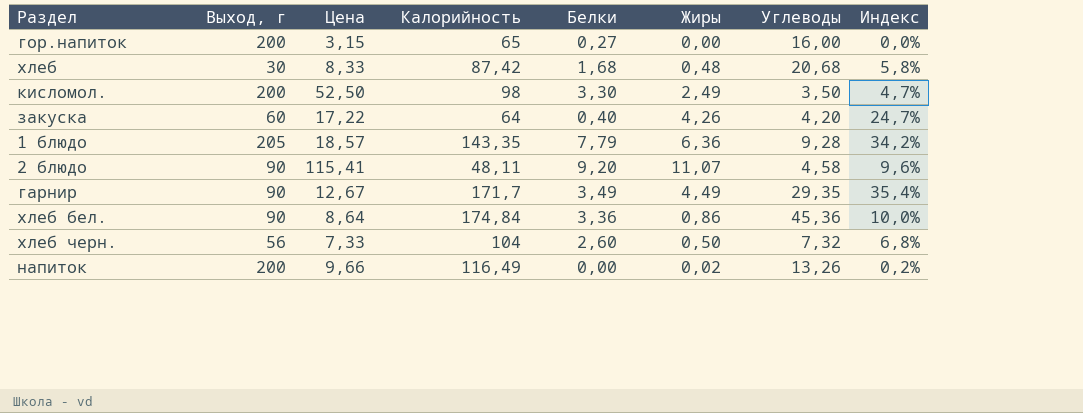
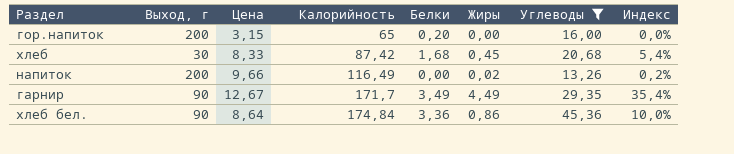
filter: none -> Углеводы >= 13,26
row order: none -> Калорийность ascending
гор.напиток | Белки: 0,27 -> 0,20
хлеб | Жиры: 0,48 -> 0,45
хлеб | Индекс: 5,8% -> 5,4%

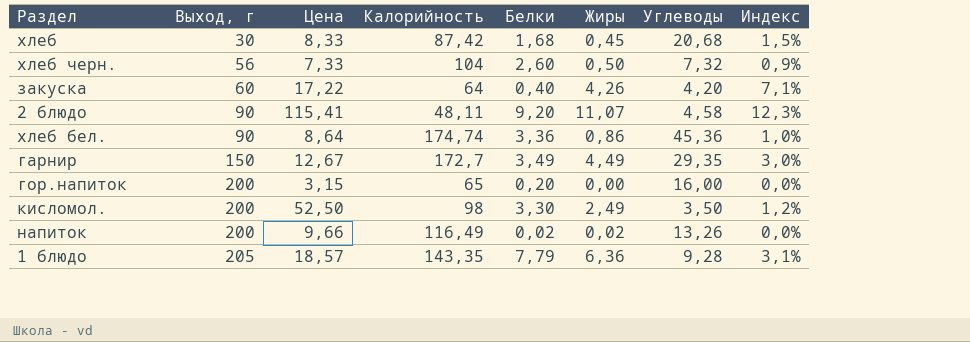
filter: Углеводы >= 13,26 -> none
row order: Калорийность ascending -> Выход, г ascending
column Индекс | formula: [Жиры] / [Цена] -> [Жиры] / [Выход, г]
хлеб бел. | Калорийность: 174,84 -> 174,74
гарнир | Выход, г: 90 -> 150
гарнир | Калорийность: 171,7 -> 172,7
напиток | Белки: 0,00 -> 0,02

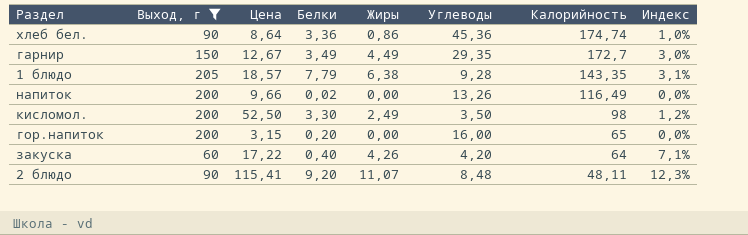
filter: none -> Выход, г >= 60
row order: Выход, г ascending -> Калорийность descending
column Калорийность | position: 4 -> 7
1 блюдо | Жиры: 6,36 -> 6,38
напиток | Жиры: 0,02 -> 0,00
2 блюдо | Углеводы: 4,58 -> 8,48

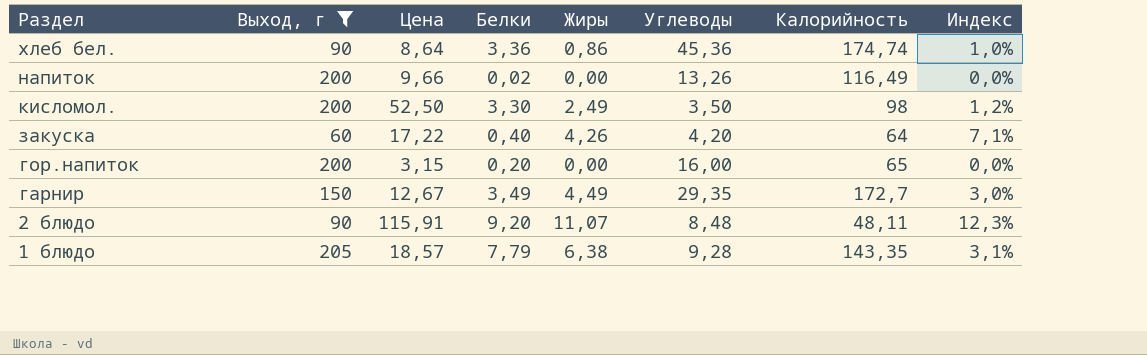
row order: Калорийность descending -> Раздел descending
2 блюдо | Цена: 115,41 -> 115,91

